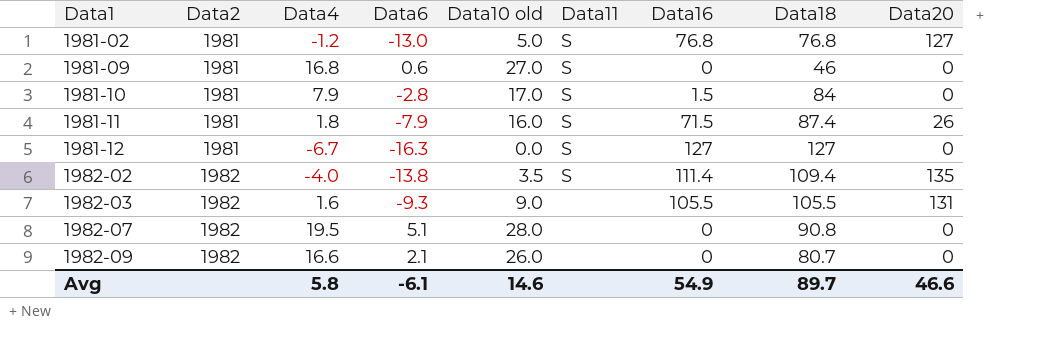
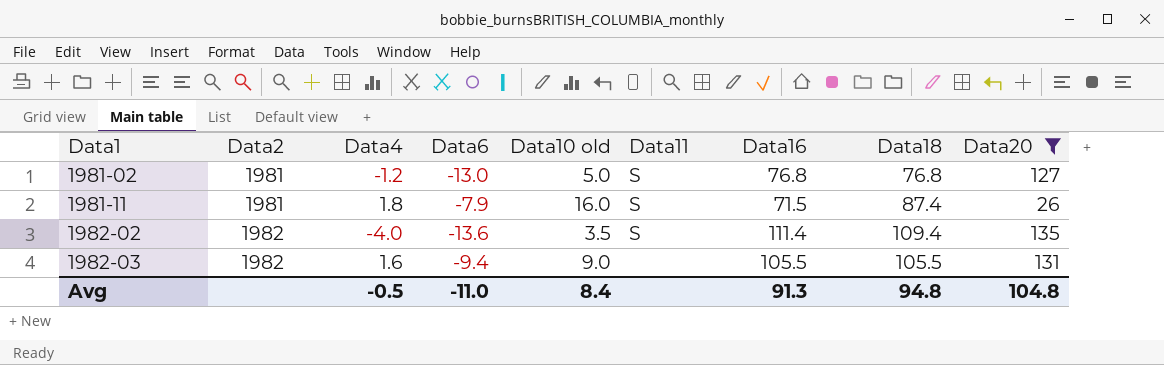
filter: none -> Data20 != 0
1982-02 | Data6: -13.8 -> -13.6
1982-03 | Data6: -9.3 -> -9.4
Avg | Data4: 5.8 -> -0.5
Avg | Data6: -6.1 -> -11.0
Avg | Data10 old: 14.6 -> 8.4
Avg | Data16: 54.9 -> 91.3
Avg | Data18: 89.7 -> 94.8
Avg | Data20: 46.6 -> 104.8

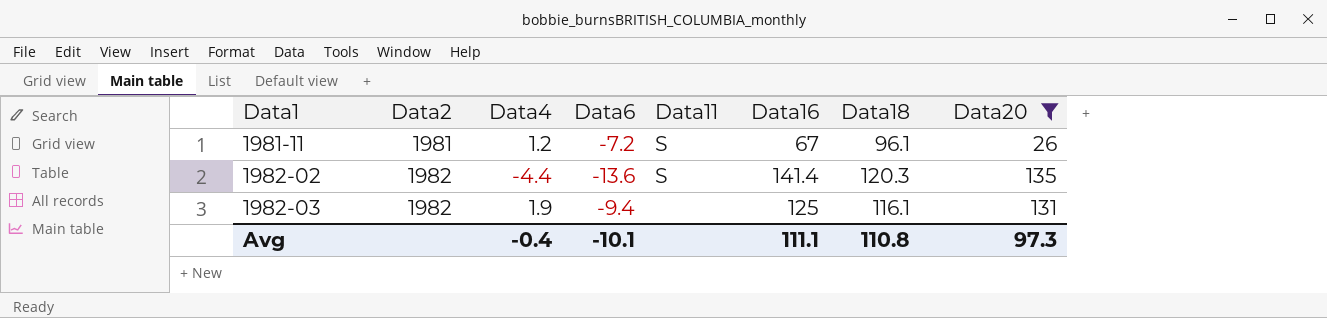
column Data10 old | position: 5 -> none
row 1981-02: 1981 | -1.2 | -13.0 | 5.0 | S | 76.8 | 76.8 | 127 -> none
1981-11 | Data4: 1.8 -> 1.2
1981-11 | Data6: -7.9 -> -7.2
1981-11 | Data16: 71.5 -> 67
1981-11 | Data18: 87.4 -> 96.1
1982-02 | Data4: -4.0 -> -4.4
1982-02 | Data16: 111.4 -> 141.4
1982-02 | Data18: 109.4 -> 120.3
1982-03 | Data4: 1.6 -> 1.9
1982-03 | Data16: 105.5 -> 125
1982-03 | Data18: 105.5 -> 116.1
Avg | Data4: -0.5 -> -0.4
Avg | Data6: -11.0 -> -10.1
Avg | Data16: 91.3 -> 111.1
Avg | Data18: 94.8 -> 110.8
Avg | Data20: 104.8 -> 97.3

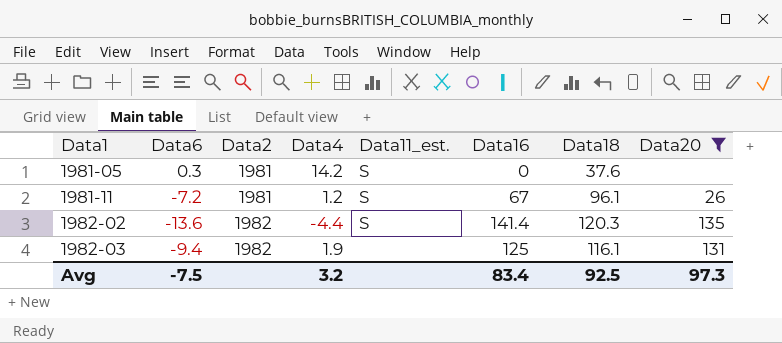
column Data6 | position: 4 -> 2
column name: Data11 -> Data11_est.
row 1981-05: none -> 0.3 | 1981 | 14.2 | S | 0 | 37.6 | none
Avg | Data6: -10.1 -> -7.5
Avg | Data4: -0.4 -> 3.2
Avg | Data16: 111.1 -> 83.4
Avg | Data18: 110.8 -> 92.5

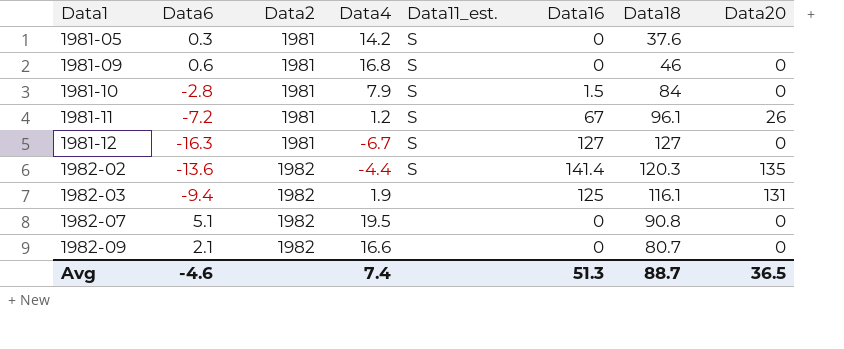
filter: Data20 != 0 -> none
Avg | Data6: -7.5 -> -4.6
Avg | Data4: 3.2 -> 7.4
Avg | Data16: 83.4 -> 51.3
Avg | Data18: 92.5 -> 88.7
Avg | Data20: 97.3 -> 36.5

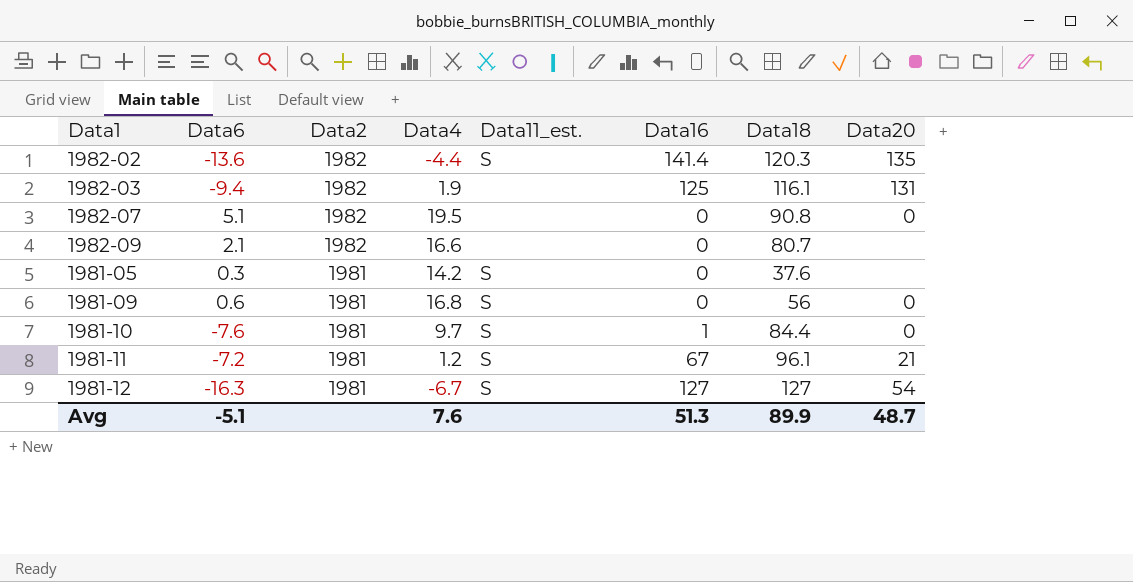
row order: Data1 ascending -> Data2 descending
1982-09 | Data20: 0 -> none
1981-09 | Data18: 46 -> 56
1981-10 | Data6: -2.8 -> -7.6
1981-10 | Data4: 7.9 -> 9.7
1981-10 | Data16: 1.5 -> 1
1981-10 | Data18: 84 -> 84.4
1981-11 | Data20: 26 -> 21
1981-12 | Data20: 0 -> 54
Avg | Data6: -4.6 -> -5.1
Avg | Data4: 7.4 -> 7.6
Avg | Data18: 88.7 -> 89.9
Avg | Data20: 36.5 -> 48.7

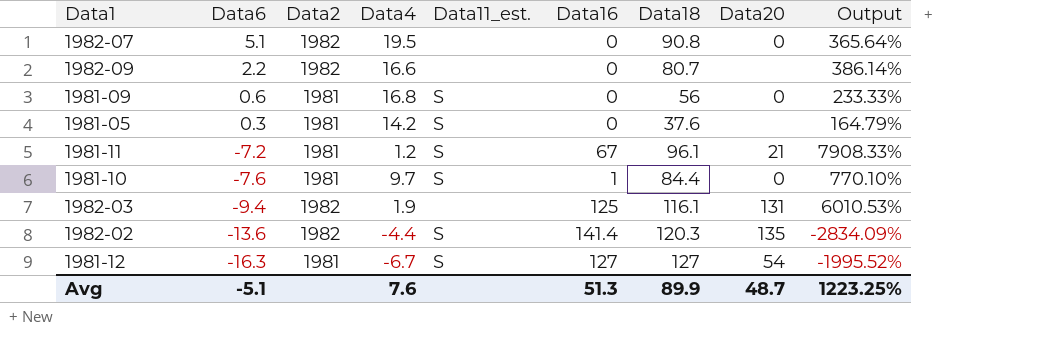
row order: Data2 descending -> Data6 descending
column Output | formula: none -> ([Data18] - [Data4]) / [Data4]
1982-09 | Data6: 2.1 -> 2.2

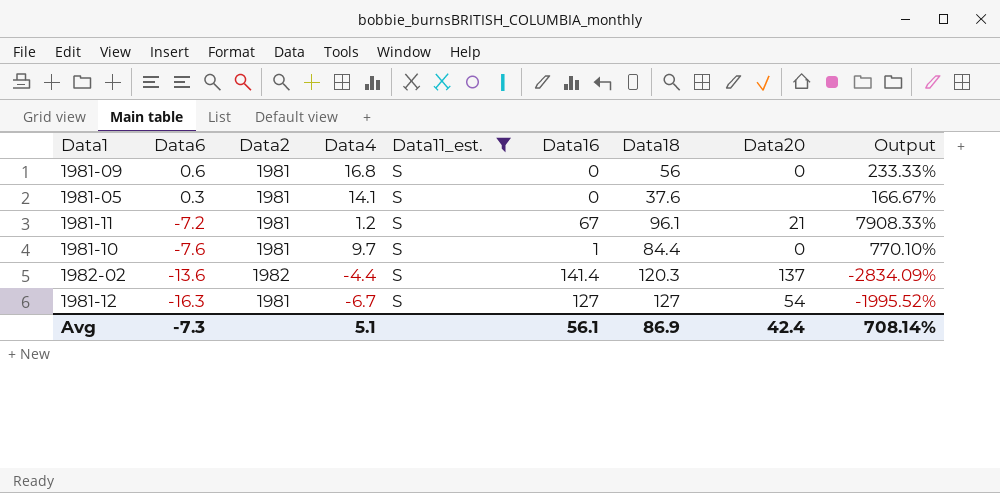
filter: none -> Data11_est. = S
1981-05 | Data4: 14.2 -> 14.1
1981-05 | Output: 164.79% -> 166.67%
1982-02 | Data20: 135 -> 137
Avg | Data6: -5.1 -> -7.3
Avg | Data4: 7.6 -> 5.1
Avg | Data16: 51.3 -> 56.1
Avg | Data18: 89.9 -> 86.9
Avg | Data20: 48.7 -> 42.4
Avg | Output: 1223.25% -> 708.14%

